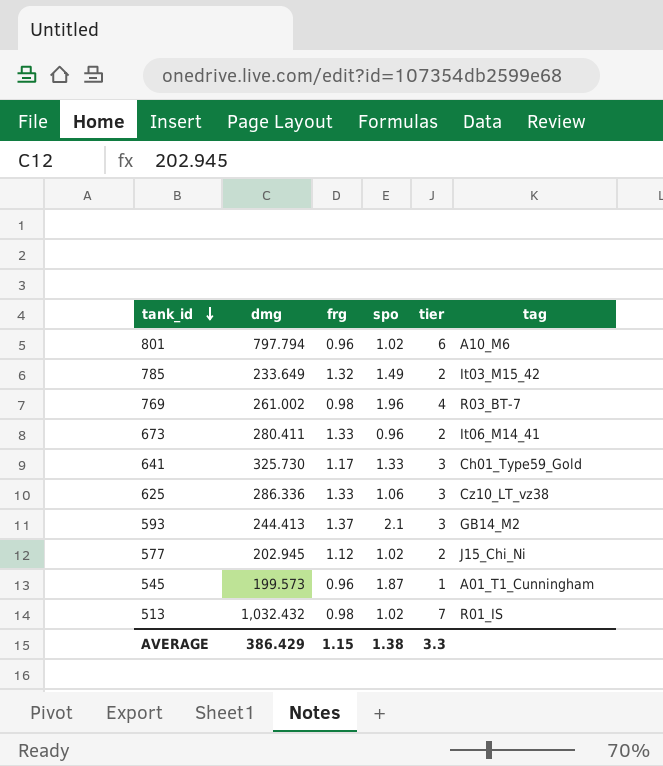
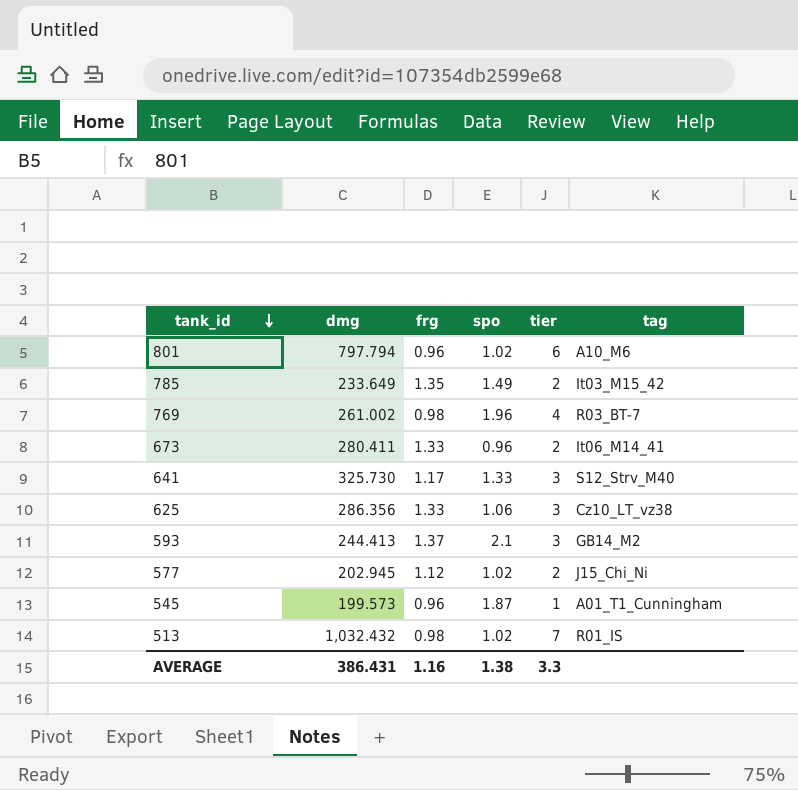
785 | frg: 1.32 -> 1.35
641 | tag: Ch01_Type59_Gold -> S12_Strv_M40
625 | dmg: 286.336 -> 286.356
AVERAGE | dmg: 386.429 -> 386.431
AVERAGE | frg: 1.15 -> 1.16

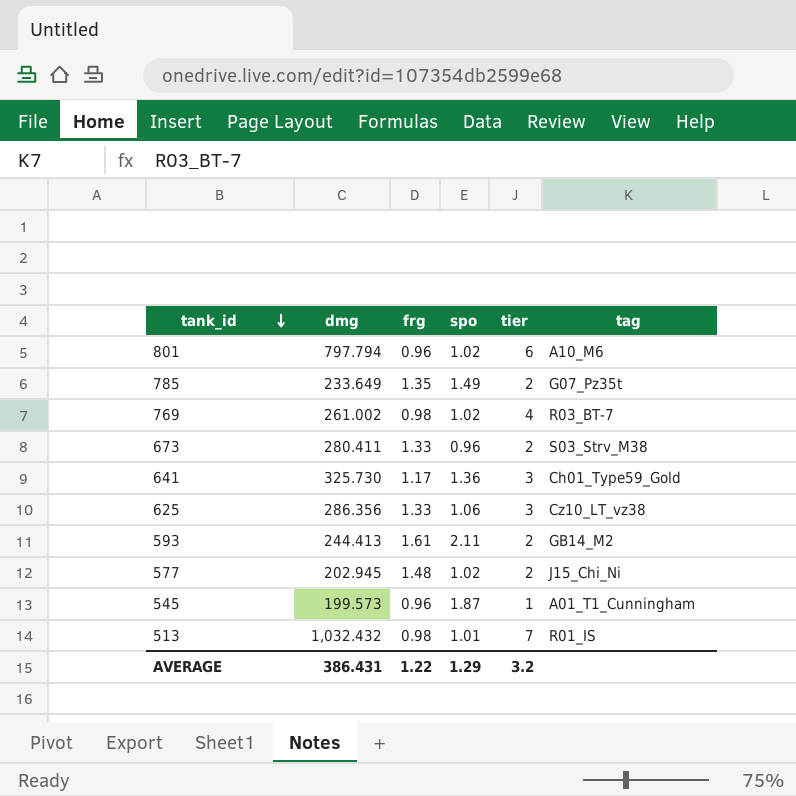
785 | tag: It03_M15_42 -> G07_Pz35t
769 | spo: 1.96 -> 1.02
673 | tag: It06_M14_41 -> S03_Strv_M38
641 | spo: 1.33 -> 1.36
641 | tag: S12_Strv_M40 -> Ch01_Type59_Gold
593 | frg: 1.37 -> 1.61
593 | spo: 2.1 -> 2.11
593 | tier: 3 -> 2
577 | frg: 1.12 -> 1.48
513 | spo: 1.02 -> 1.01
AVERAGE | frg: 1.16 -> 1.22
AVERAGE | spo: 1.38 -> 1.29
AVERAGE | tier: 3.3 -> 3.2

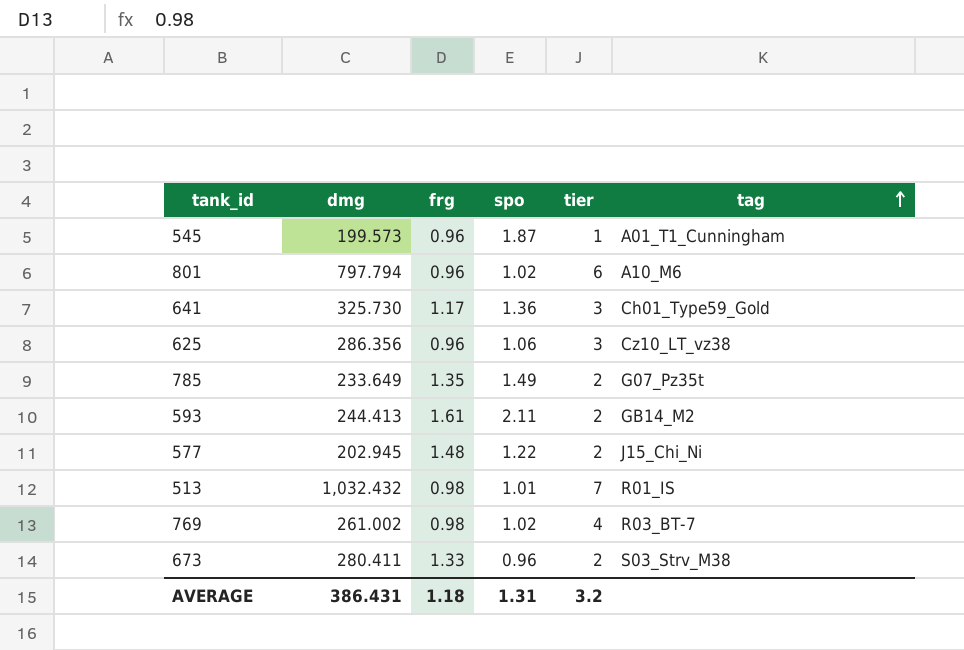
row order: tank_id descending -> tag ascending
625 | frg: 1.33 -> 0.96
577 | spo: 1.02 -> 1.22
AVERAGE | frg: 1.22 -> 1.18
AVERAGE | spo: 1.29 -> 1.31

